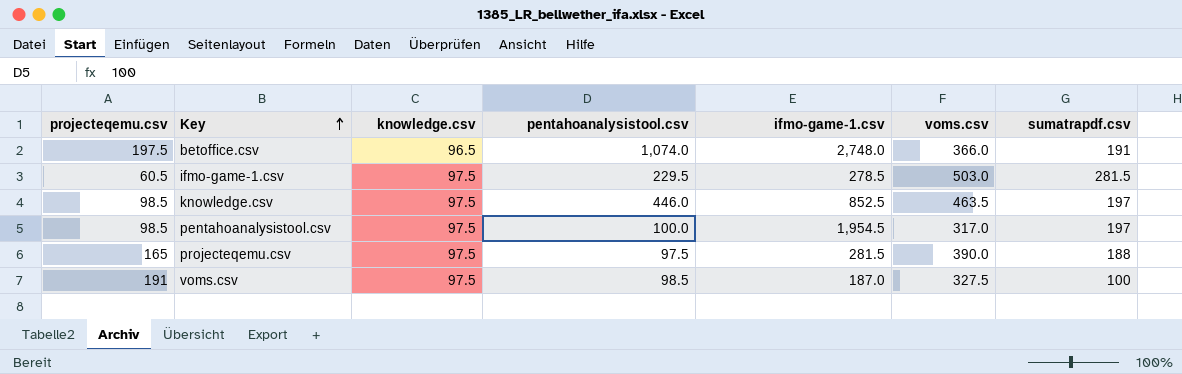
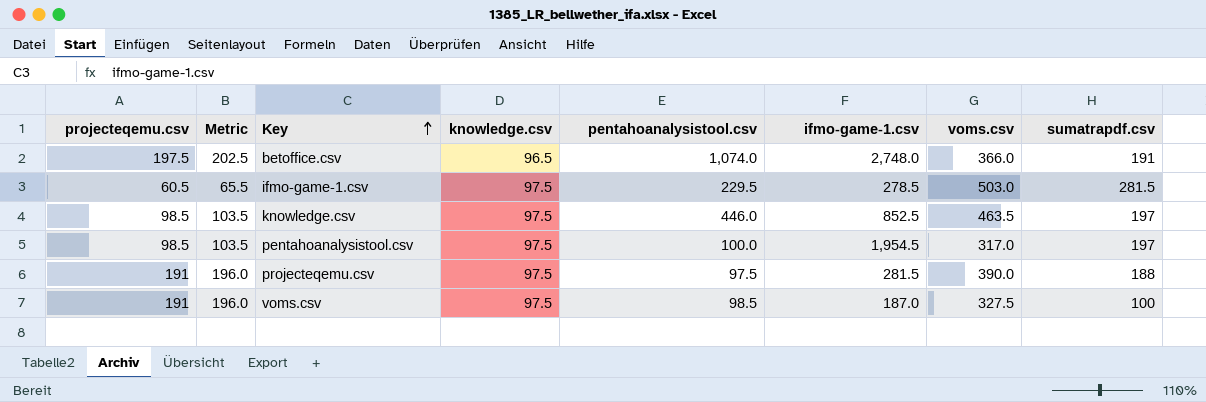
column Metric | formula: none -> [projecteqemu.csv] + 5
projecteqemu.csv | projecteqemu.csv: 165 -> 191

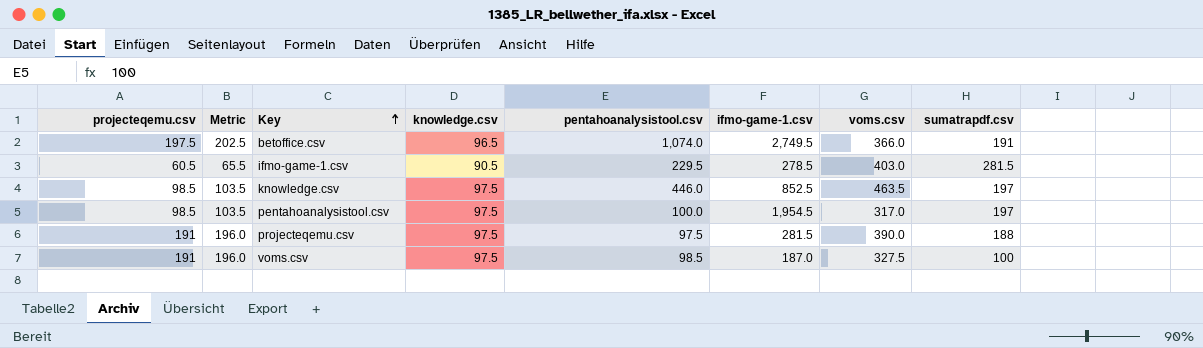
betoffice.csv | ifmo-game-1.csv: 2,748.0 -> 2,749.5
ifmo-game-1.csv | knowledge.csv: 97.5 -> 90.5
ifmo-game-1.csv | voms.csv: 503.0 -> 403.0

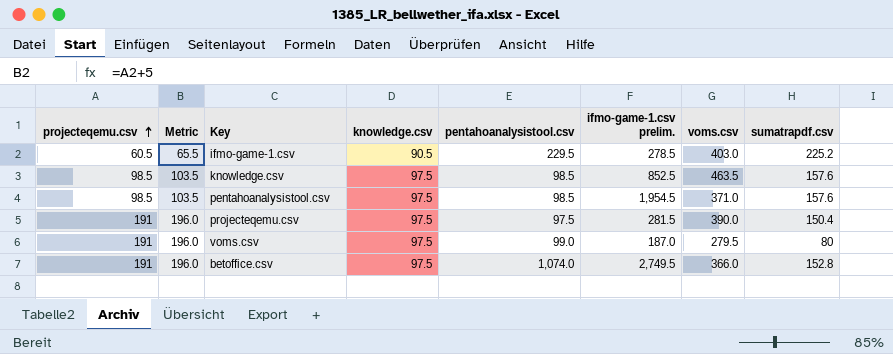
row order: Key ascending -> projecteqemu.csv ascending
column name: ifmo-game-1.csv -> ifmo-game-1.csv prelim.
ifmo-game-1.csv | sumatrapdf.csv: 281.5 -> 225.2
knowledge.csv | pentahoanalysistool.csv: 446.0 -> 98.5
knowledge.csv | sumatrapdf.csv: 197 -> 157.6
pentahoanalysistool.csv | pentahoanalysistool.csv: 100.0 -> 98.5
pentahoanalysistool.csv | voms.csv: 317.0 -> 371.0
pentahoanalysistool.csv | sumatrapdf.csv: 197 -> 157.6
projecteqemu.csv | sumatrapdf.csv: 188 -> 150.4
voms.csv | pentahoanalysistool.csv: 98.5 -> 99.0
voms.csv | voms.csv: 327.5 -> 279.5
voms.csv | sumatrapdf.csv: 100 -> 80
betoffice.csv | projecteqemu.csv: 197.5 -> 191
betoffice.csv | Metric: 202.5 -> 196.0
betoffice.csv | knowledge.csv: 96.5 -> 97.5
betoffice.csv | sumatrapdf.csv: 191 -> 152.8

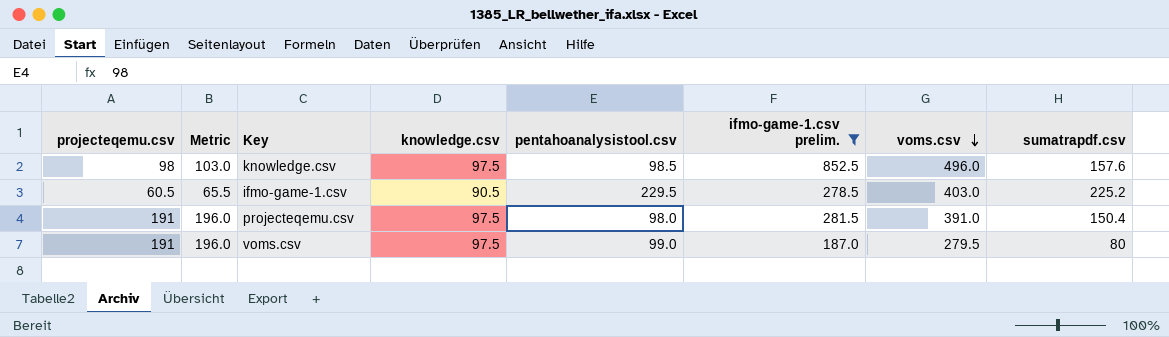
filter: none -> ifmo-game-1.csv prelim. <= 852.5
row order: projecteqemu.csv ascending -> voms.csv descending
knowledge.csv | projecteqemu.csv: 98.5 -> 98
knowledge.csv | Metric: 103.5 -> 103.0
knowledge.csv | voms.csv: 463.5 -> 496.0
projecteqemu.csv | pentahoanalysistool.csv: 97.5 -> 98.0
projecteqemu.csv | voms.csv: 390.0 -> 391.0

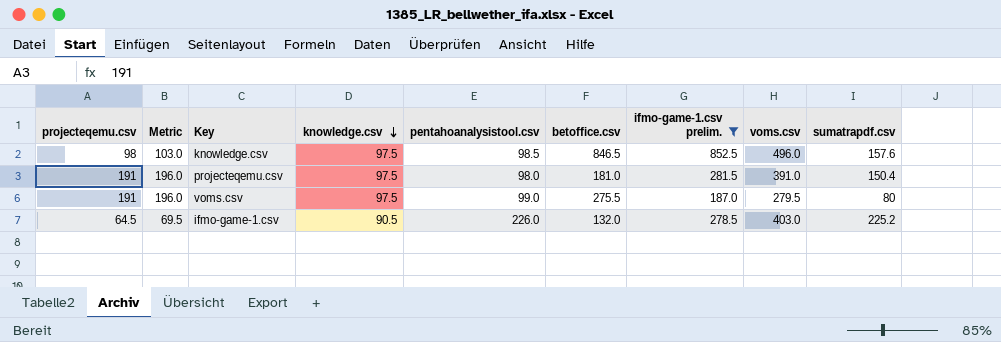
row order: voms.csv descending -> knowledge.csv descending
column betoffice.csv | position: none -> 6
ifmo-game-1.csv | projecteqemu.csv: 60.5 -> 64.5
ifmo-game-1.csv | Metric: 65.5 -> 69.5
ifmo-game-1.csv | pentahoanalysistool.csv: 229.5 -> 226.0

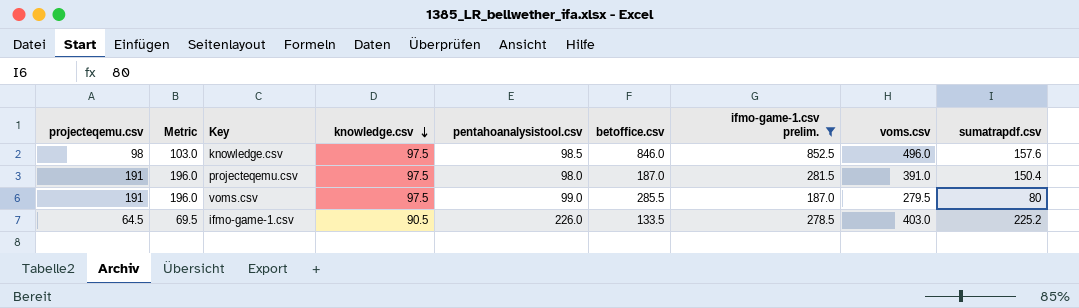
knowledge.csv | betoffice.csv: 846.5 -> 846.0
projecteqemu.csv | betoffice.csv: 181.0 -> 187.0
voms.csv | betoffice.csv: 275.5 -> 285.5
ifmo-game-1.csv | betoffice.csv: 132.0 -> 133.5

